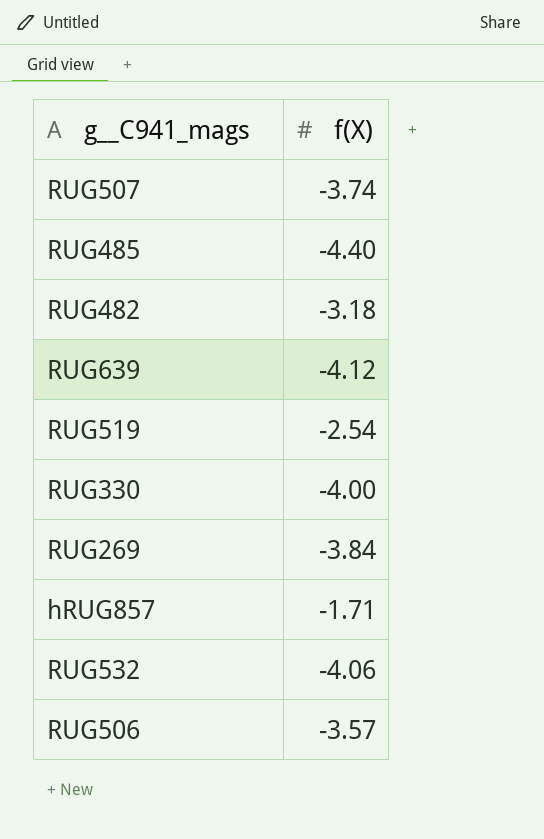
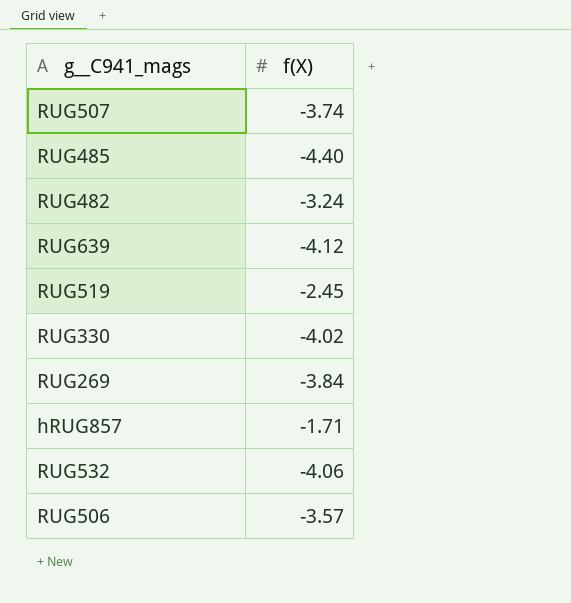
RUG482 | f(X): -3.18 -> -3.24
RUG519 | f(X): -2.54 -> -2.45
RUG330 | f(X): -4.00 -> -4.02

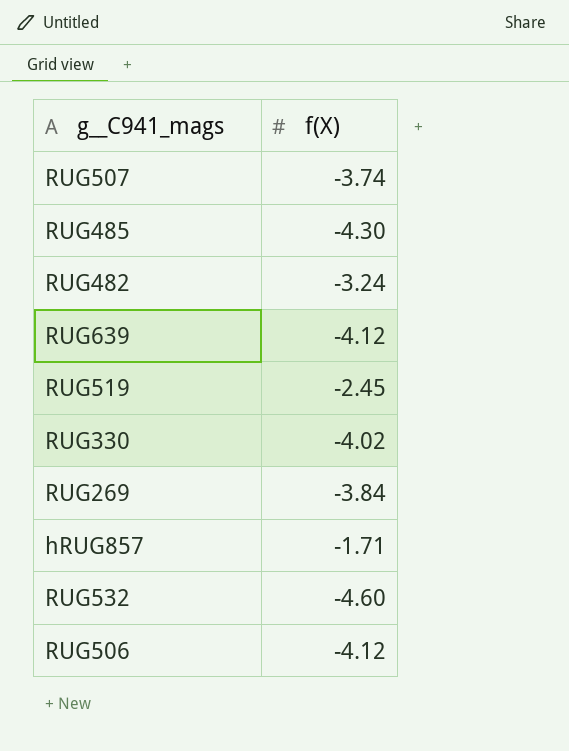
RUG485 | f(X): -4.40 -> -4.30
RUG532 | f(X): -4.06 -> -4.60
RUG506 | f(X): -3.57 -> -4.12

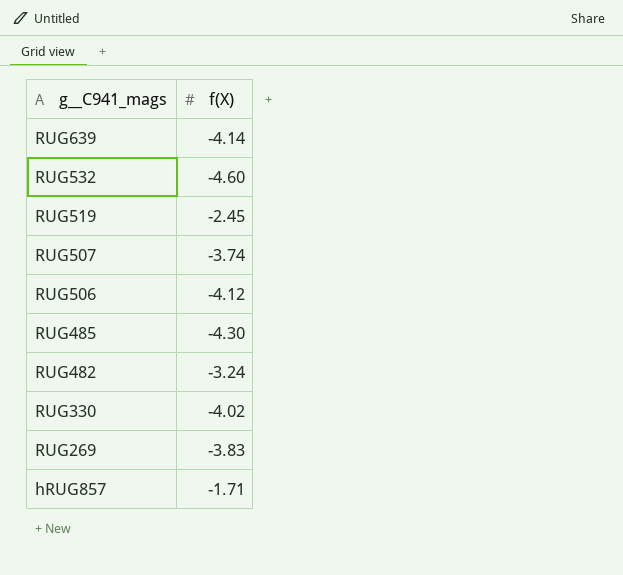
row order: none -> g__C941_mags descending
RUG639 | f(X): -4.12 -> -4.14
RUG269 | f(X): -3.84 -> -3.83

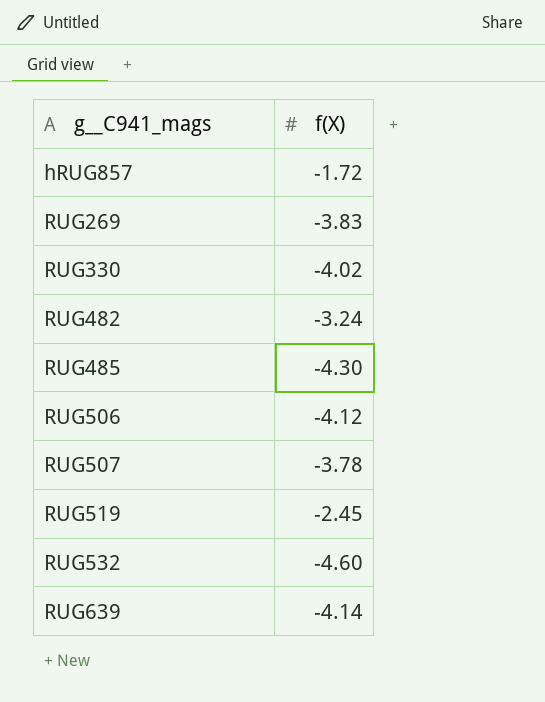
row order: g__C941_mags descending -> g__C941_mags ascending
hRUG857 | f(X): -1.71 -> -1.72
RUG507 | f(X): -3.74 -> -3.78

